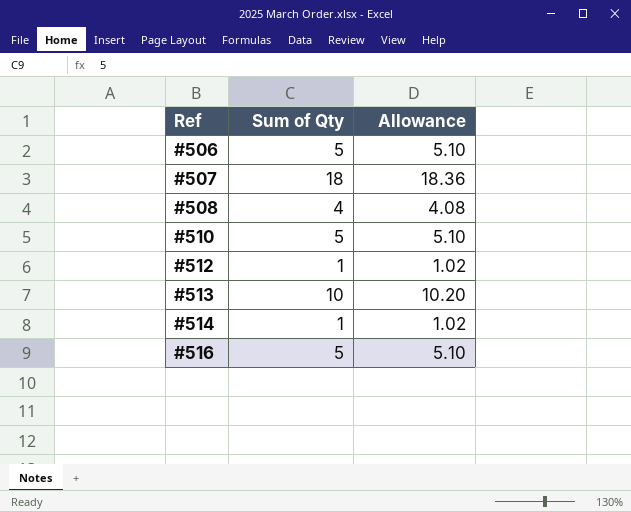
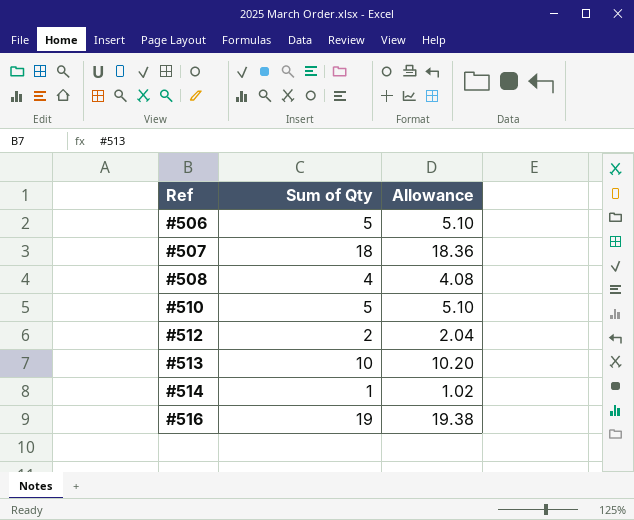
#512 | Sum of Qty: 1 -> 2
#512 | Allowance: 1.02 -> 2.04
#516 | Sum of Qty: 5 -> 19
#516 | Allowance: 5.10 -> 19.38

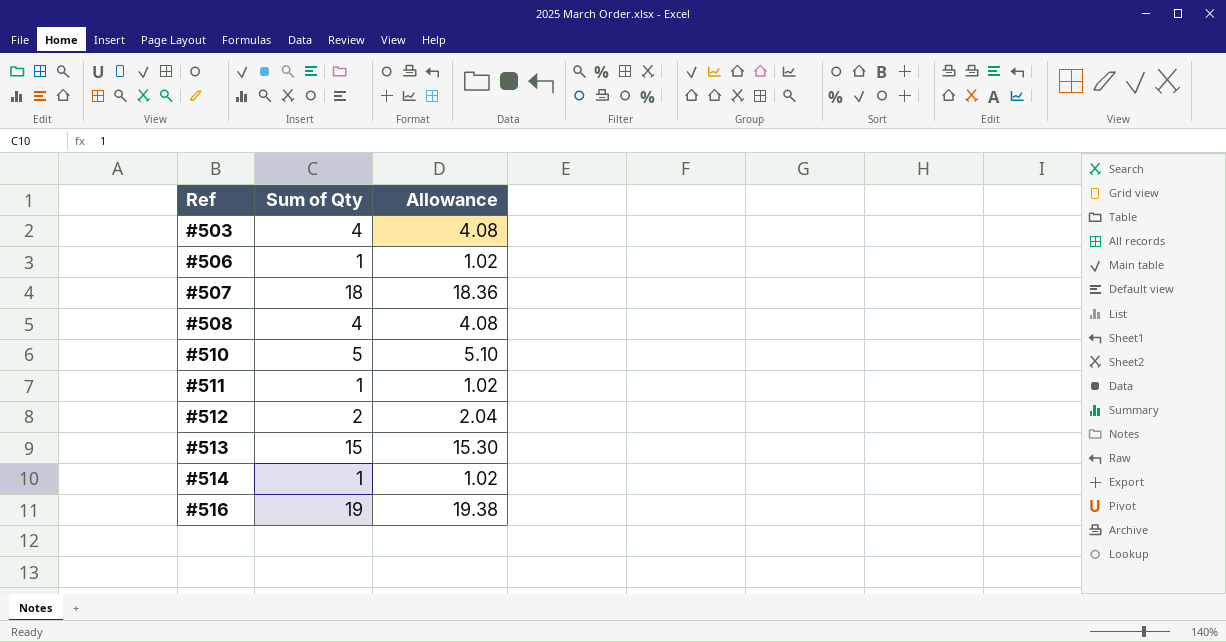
row #503: none -> 4 | 4.08
#506 | Sum of Qty: 5 -> 1
#506 | Allowance: 5.10 -> 1.02
row #511: none -> 1 | 1.02
#513 | Sum of Qty: 10 -> 15
#513 | Allowance: 10.20 -> 15.30

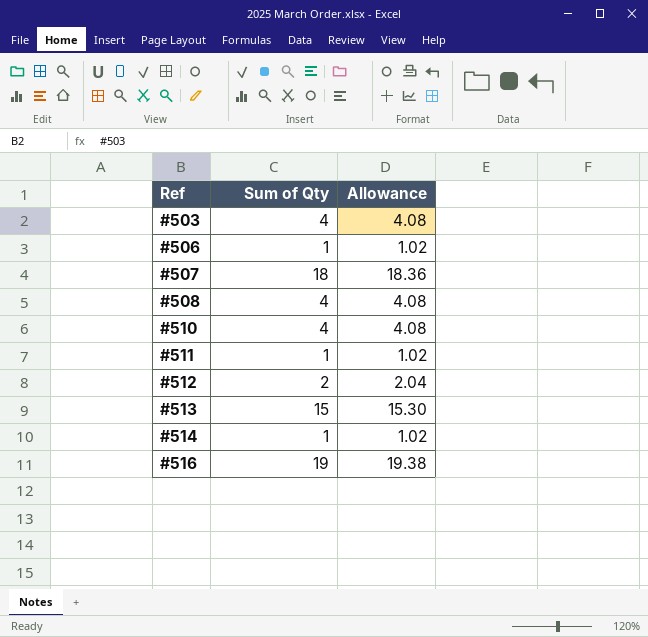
#510 | Sum of Qty: 5 -> 4
#510 | Allowance: 5.10 -> 4.08

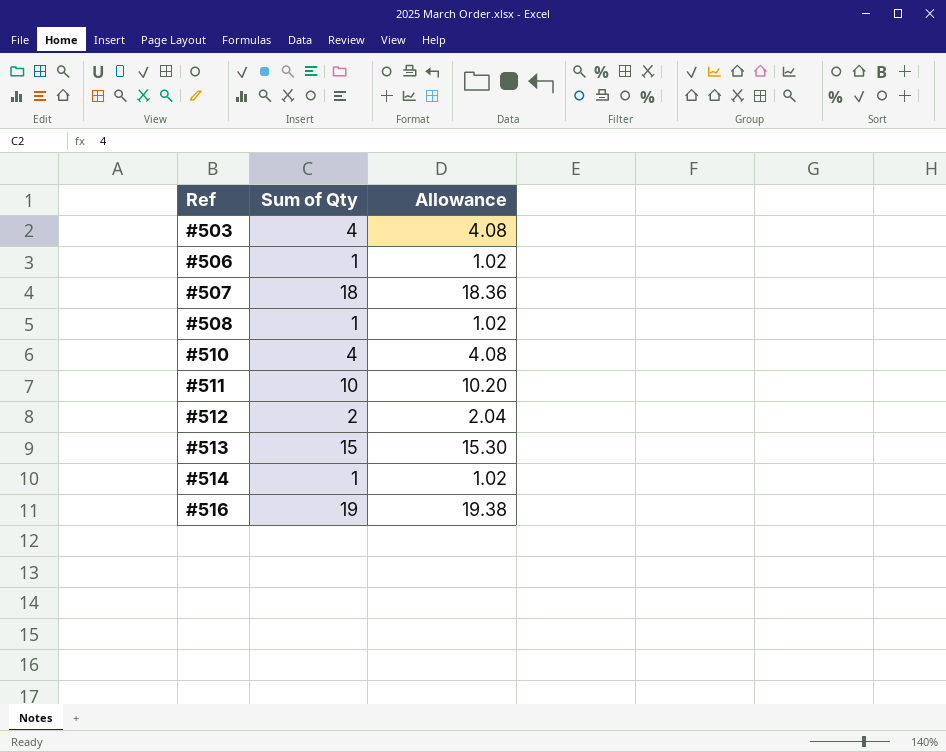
#508 | Sum of Qty: 4 -> 1
#508 | Allowance: 4.08 -> 1.02
#511 | Sum of Qty: 1 -> 10
#511 | Allowance: 1.02 -> 10.20

